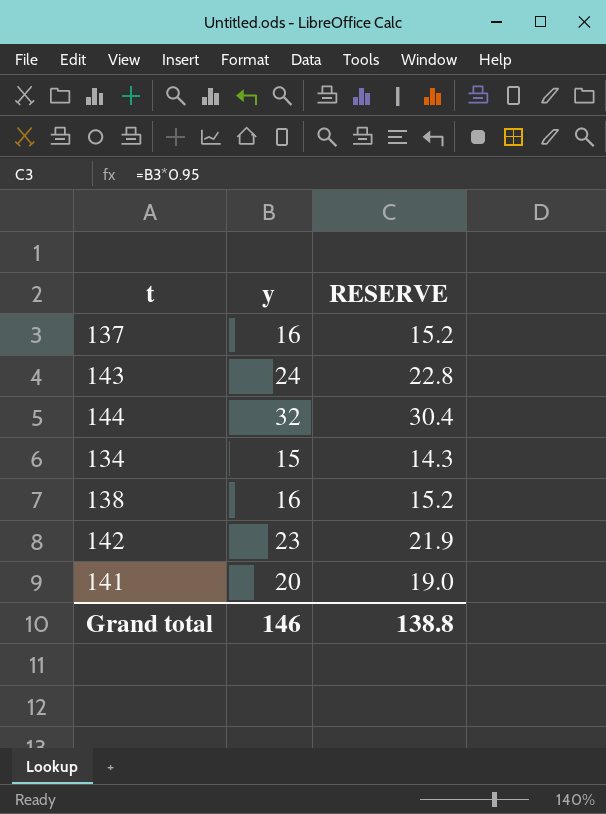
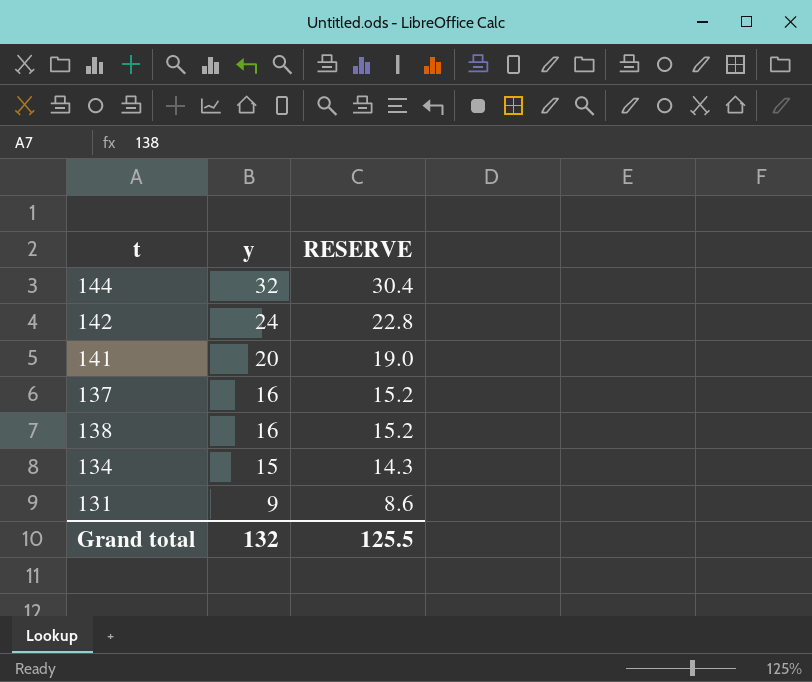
row order: none -> y descending
row 143: 24 | 22.8 -> none
142 | y: 23 -> 24
142 | RESERVE: 21.9 -> 22.8
row 131: none -> 9 | 8.6
Grand total | y: 146 -> 132
Grand total | RESERVE: 138.8 -> 125.5

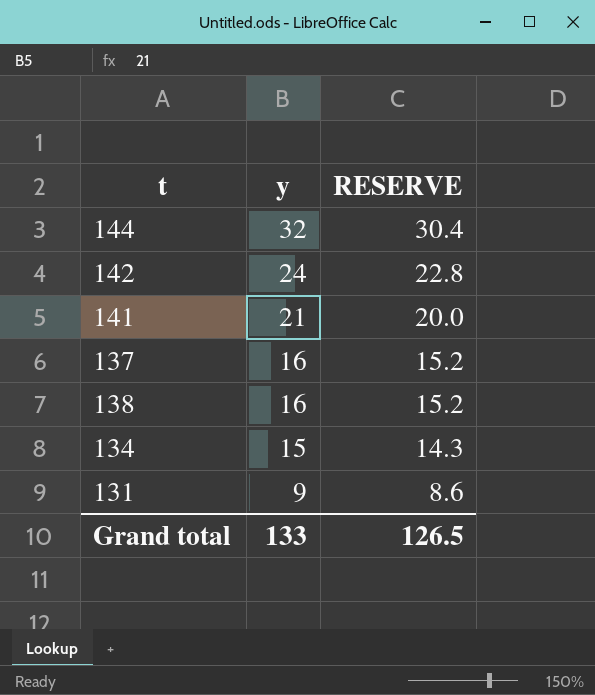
141 | y: 20 -> 21
141 | RESERVE: 19.0 -> 20.0
Grand total | y: 132 -> 133
Grand total | RESERVE: 125.5 -> 126.5

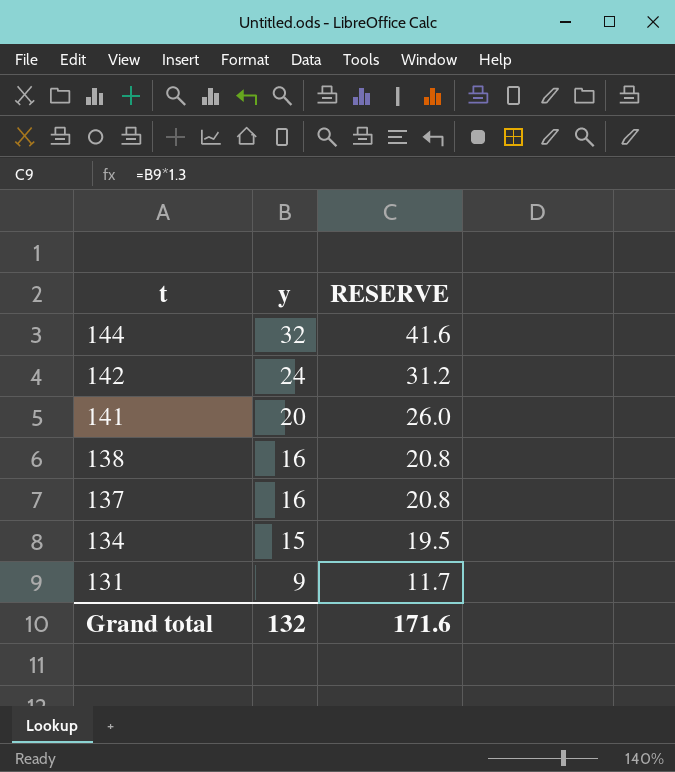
row order: y descending -> t descending
column RESERVE | formula: [y] * 0.95 -> [y] * 1.3
141 | y: 21 -> 20
Grand total | y: 133 -> 132
Grand total | RESERVE: 126.5 -> 171.6

